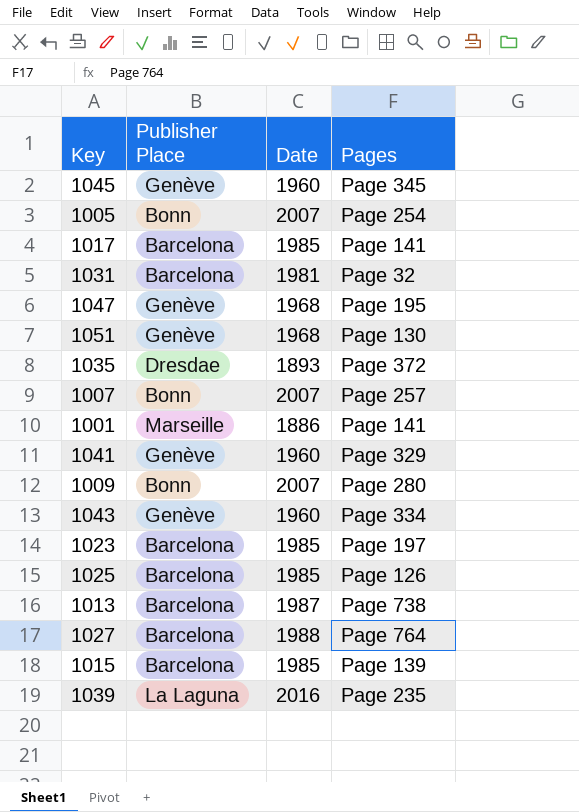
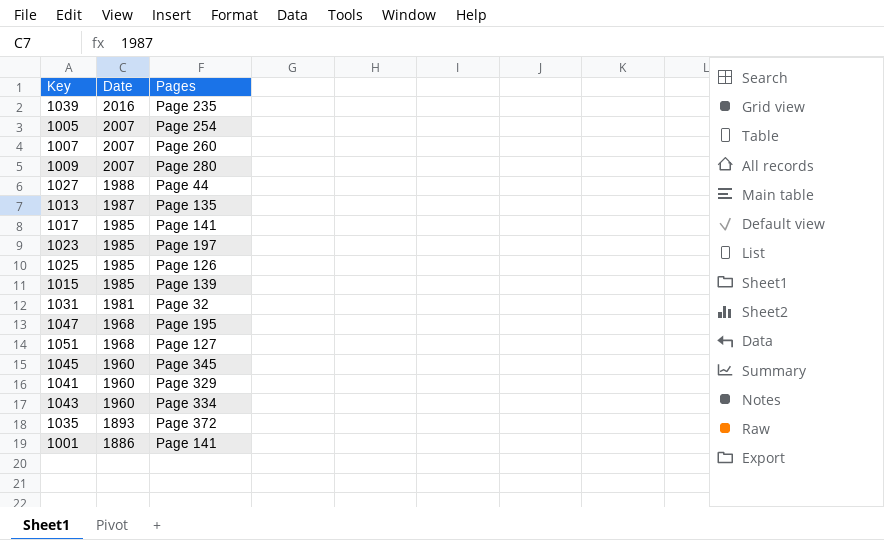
row order: none -> Date descending
column Publisher Place | position: 2 -> none
1007 | Pages: Page 257 -> Page 260
1027 | Pages: Page 764 -> Page 44
1013 | Pages: Page 738 -> Page 135
1051 | Pages: Page 130 -> Page 127

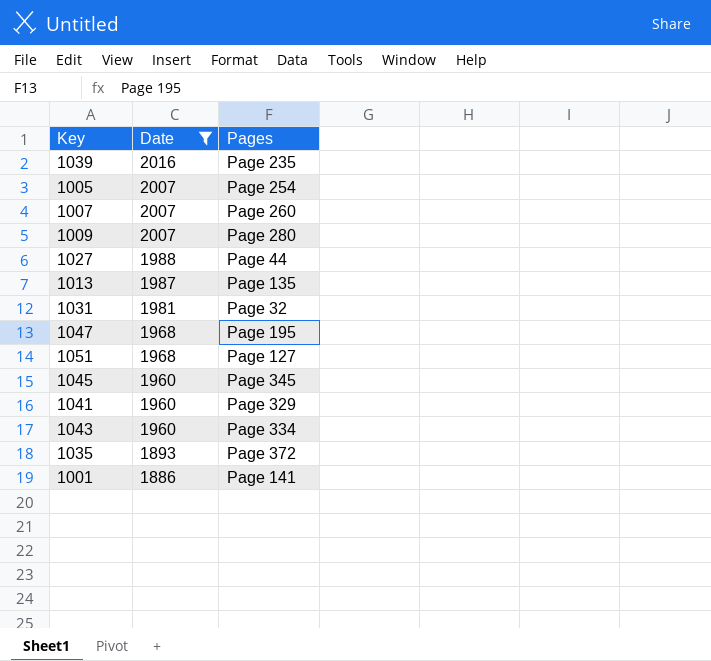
filter: none -> Date != 1985

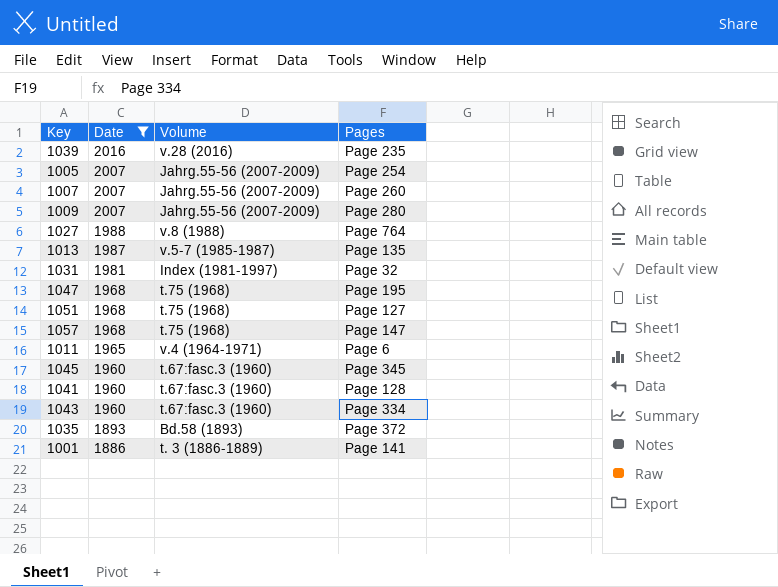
column Volume | position: none -> 3
1027 | Pages: Page 44 -> Page 764
row 1057: none -> 1968 | t.75 (1968) | Page 147
row 1011: none -> 1965 | v.4 (1964-1971) | Page 6
1041 | Pages: Page 329 -> Page 128

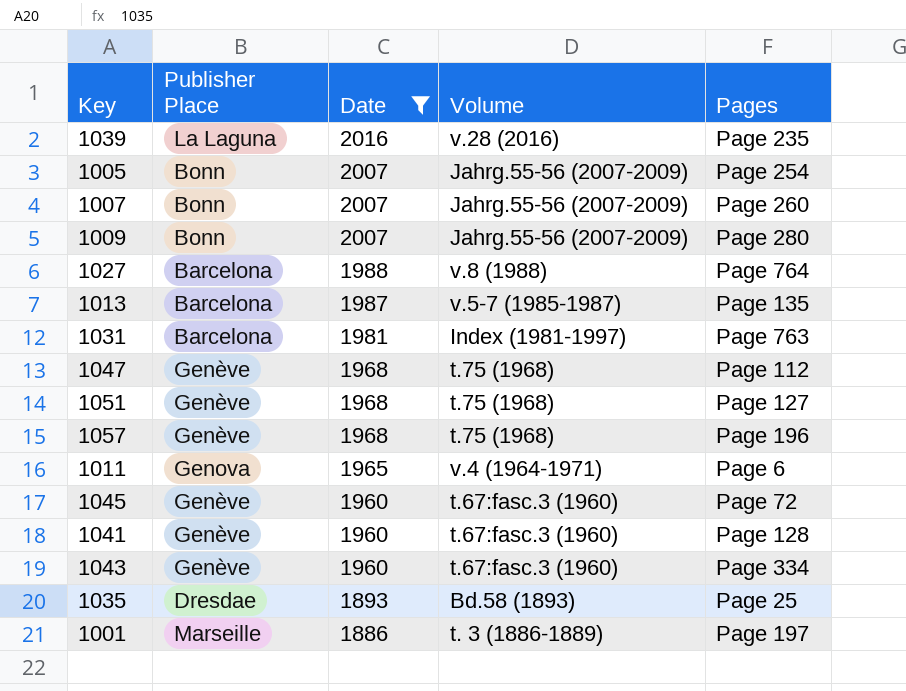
column Publisher Place | position: none -> 2
1031 | Pages: Page 32 -> Page 763
1047 | Pages: Page 195 -> Page 112
1057 | Pages: Page 147 -> Page 196
1045 | Pages: Page 345 -> Page 72
1035 | Pages: Page 372 -> Page 25
1001 | Pages: Page 141 -> Page 197

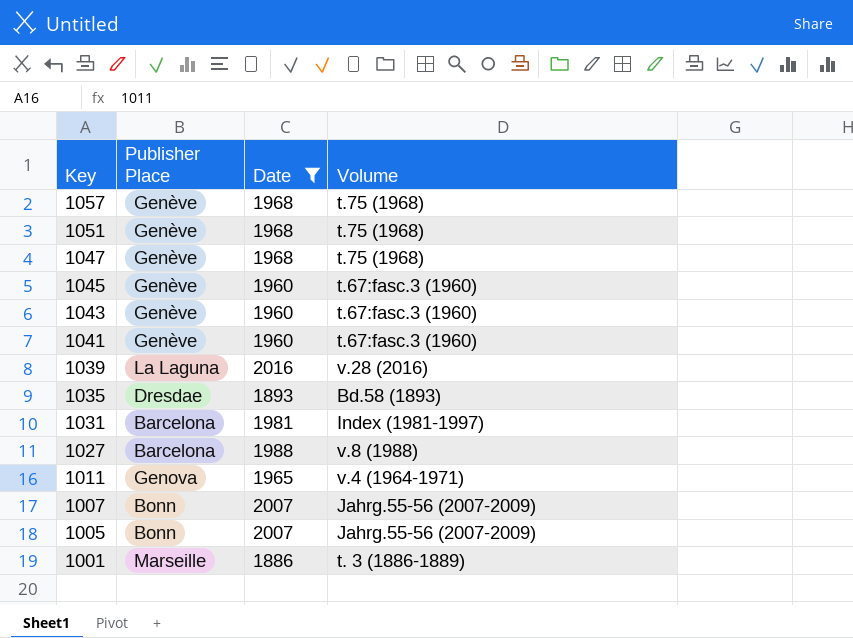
row order: Date descending -> Key descending
column Pages | position: 5 -> none
row 1009: Bonn | 2007 | Jahrg.55-56 (2007-2009) | Page 280 -> none
row 1013: Barcelona | 1987 | v.5-7 (1985-1987) | Page 135 -> none

